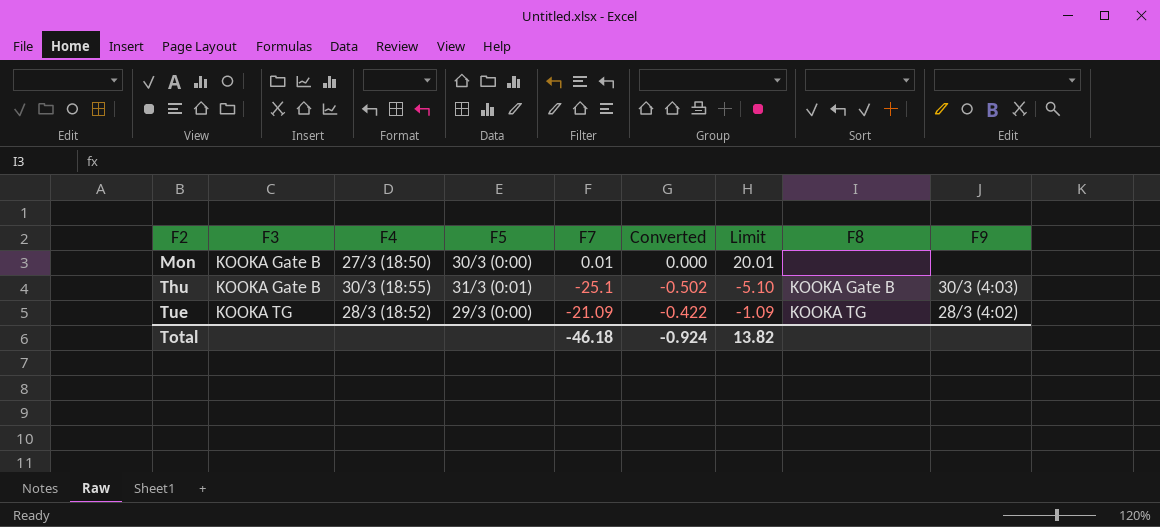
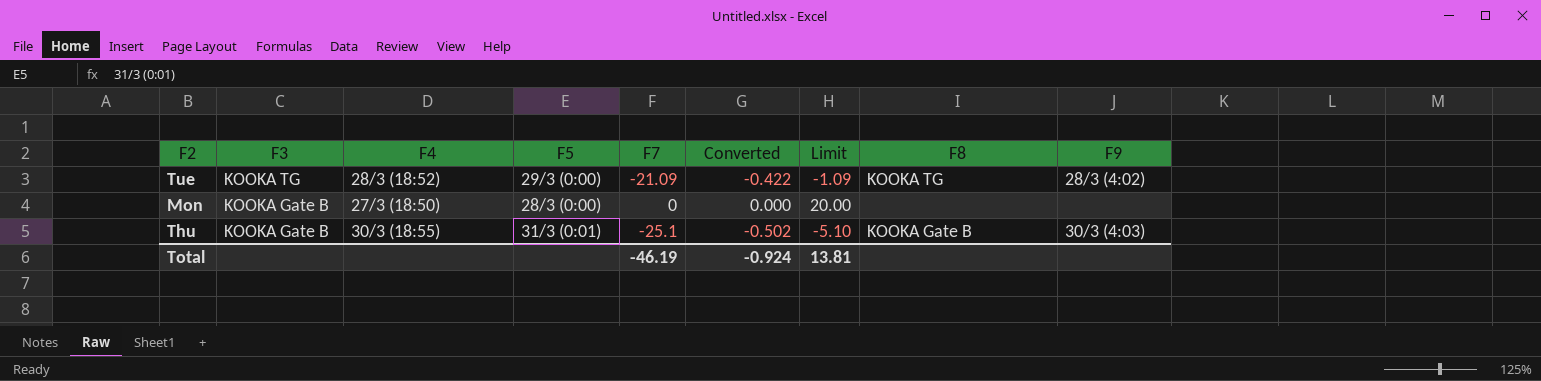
row order: F2 ascending -> F3 descending
Mon | F5: 30/3 (0:00) -> 28/3 (0:00)
Mon | F7: 0.01 -> 0
Mon | Limit: 20.01 -> 20.00
Total | F7: -46.18 -> -46.19
Total | Limit: 13.82 -> 13.81

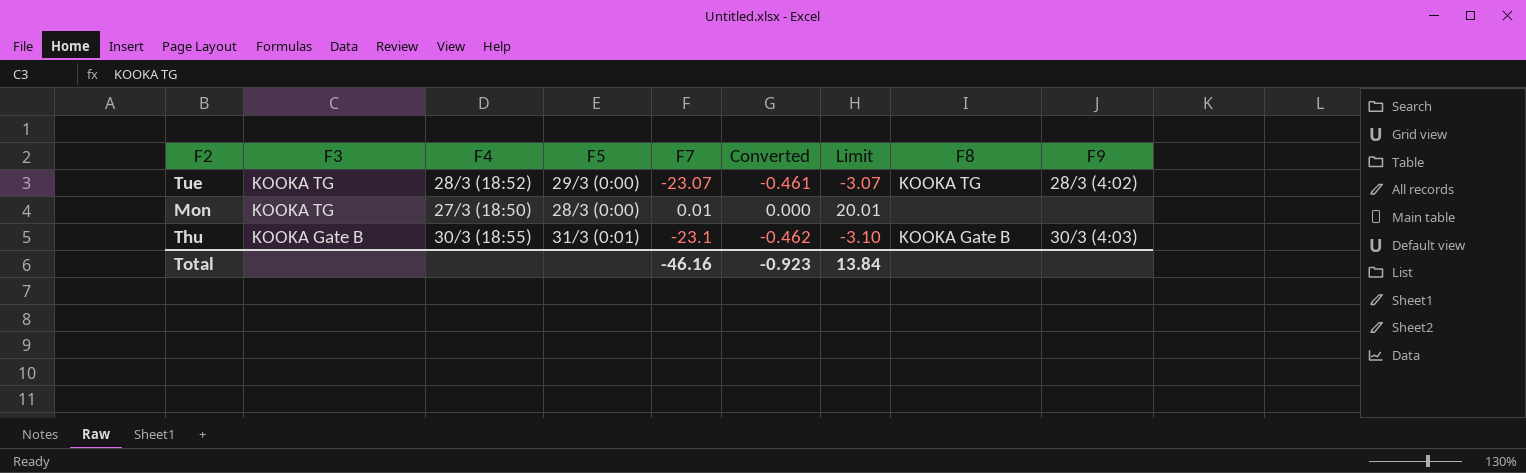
Tue | F7: -21.09 -> -23.07
Tue | Converted: -0.422 -> -0.461
Tue | Limit: -1.09 -> -3.07
Mon | F3: KOOKA Gate B -> KOOKA TG
Mon | F7: 0 -> 0.01
Mon | Limit: 20.00 -> 20.01
Thu | F7: -25.1 -> -23.1
Thu | Converted: -0.502 -> -0.462
Thu | Limit: -5.10 -> -3.10
Total | F7: -46.19 -> -46.16
Total | Converted: -0.924 -> -0.923
Total | Limit: 13.81 -> 13.84

